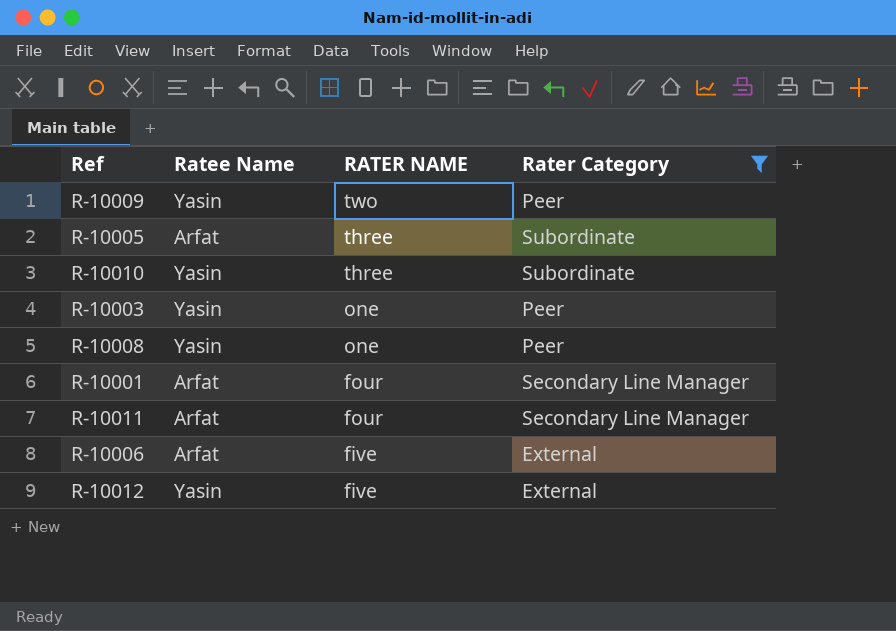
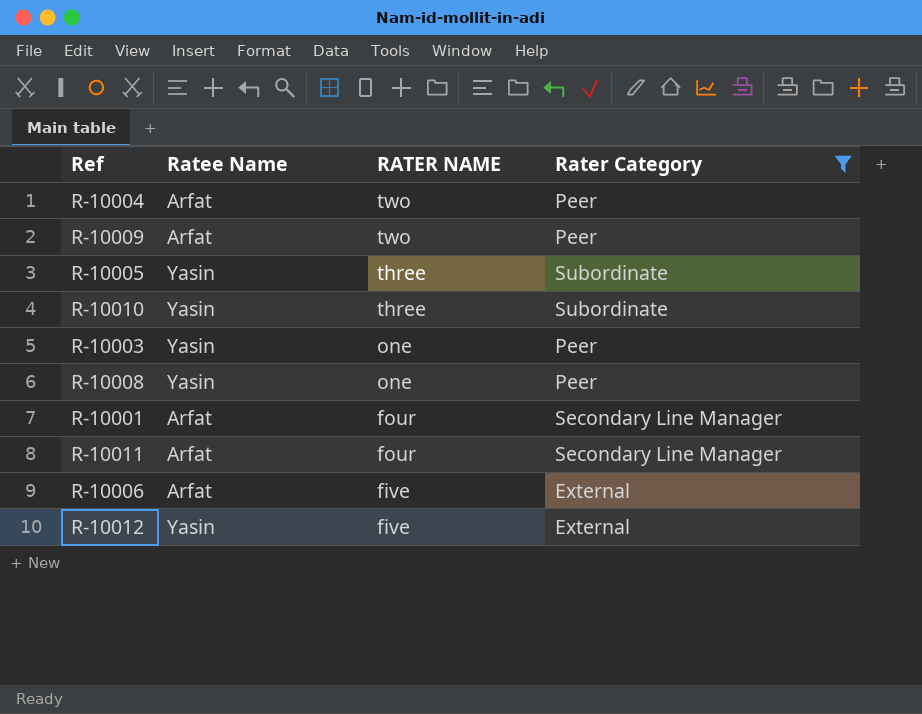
row R-10004: none -> Arfat | two | Peer
R-10009 | Ratee Name: Yasin -> Arfat
R-10005 | Ratee Name: Arfat -> Yasin

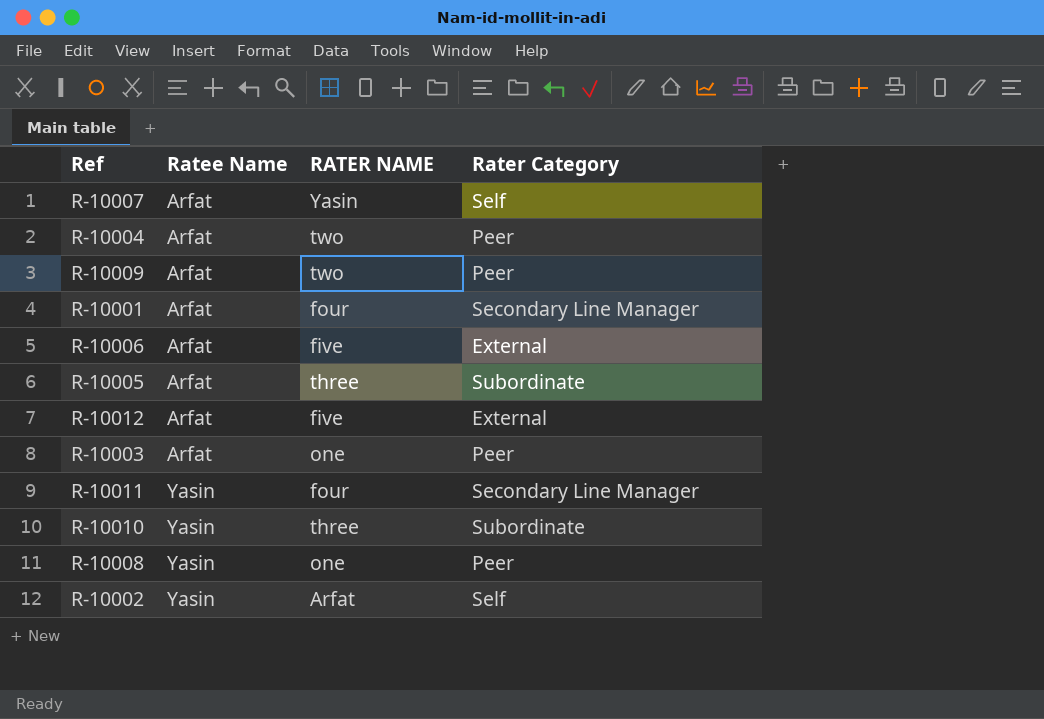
filter: Rater Category != Self -> none
row order: RATER NAME descending -> Ratee Name ascending
R-10005 | Ratee Name: Yasin -> Arfat
R-10012 | Ratee Name: Yasin -> Arfat
R-10003 | Ratee Name: Yasin -> Arfat
R-10011 | Ratee Name: Arfat -> Yasin

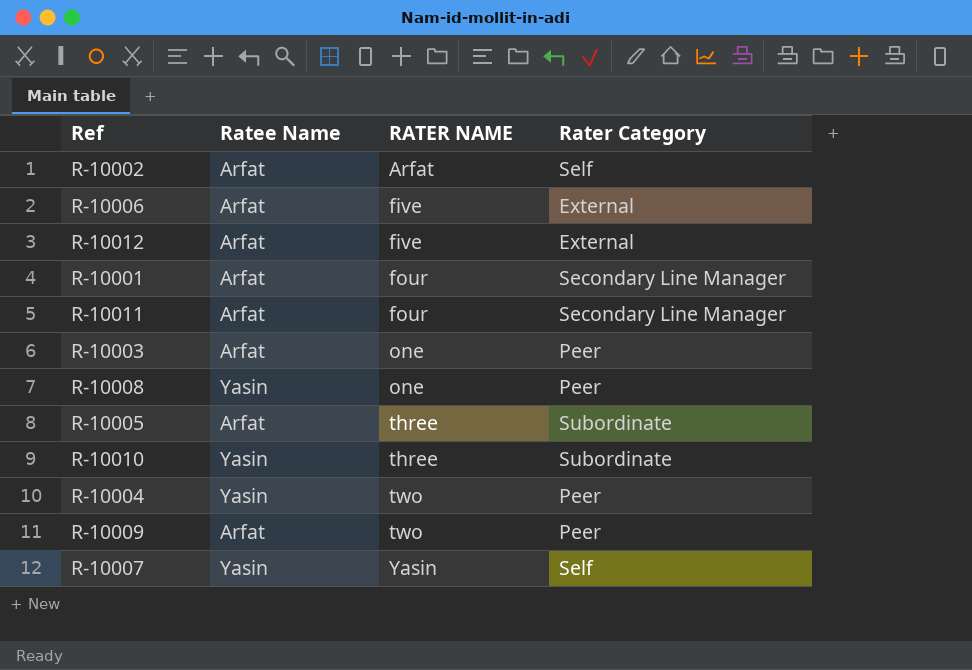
row order: Ratee Name ascending -> RATER NAME ascending
R-10002 | Ratee Name: Yasin -> Arfat
R-10011 | Ratee Name: Yasin -> Arfat
R-10004 | Ratee Name: Arfat -> Yasin
R-10007 | Ratee Name: Arfat -> Yasin

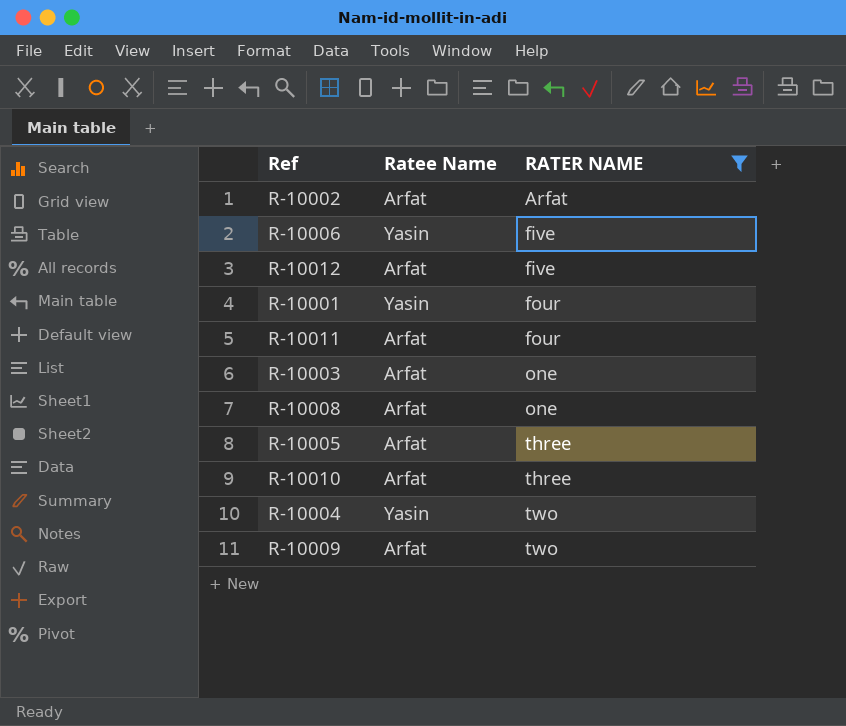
filter: none -> RATER NAME != Yasin
column Rater Category | position: 4 -> none
R-10006 | Ratee Name: Arfat -> Yasin
R-10001 | Ratee Name: Arfat -> Yasin
R-10008 | Ratee Name: Yasin -> Arfat
R-10010 | Ratee Name: Yasin -> Arfat

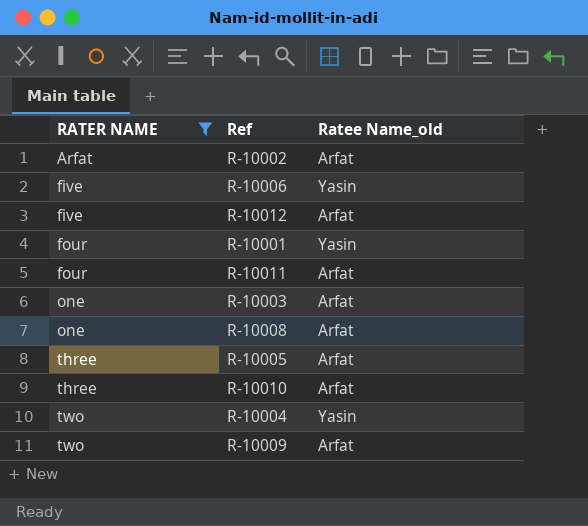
column RATER NAME | position: 3 -> 1
column name: Ratee Name -> Ratee Name_old

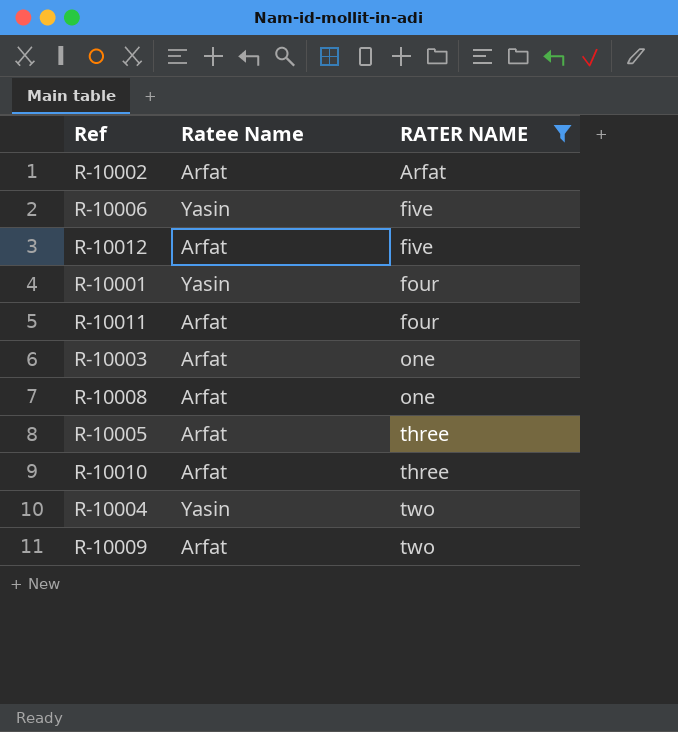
column name: Ratee Name_old -> Ratee Name
column RATER NAME | position: 1 -> 3

